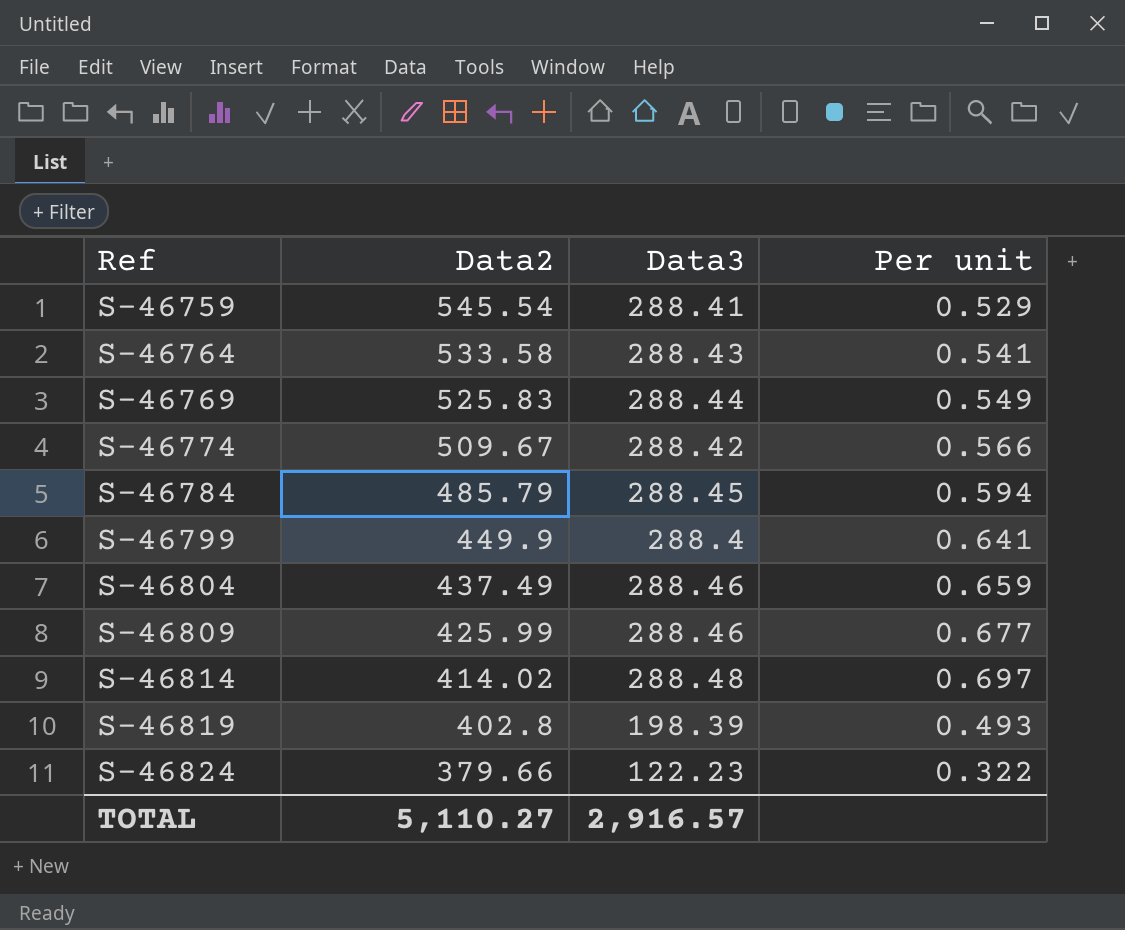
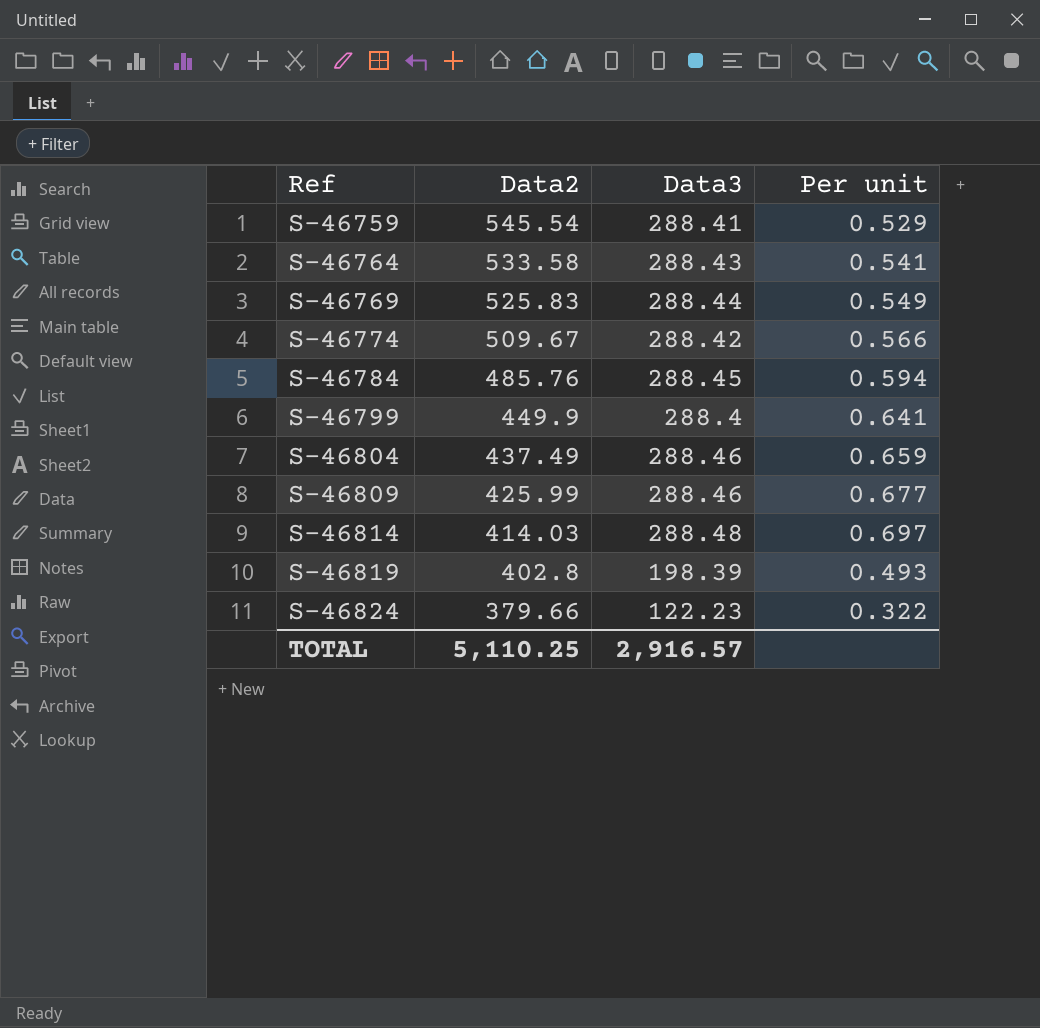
S-46784 | Data2: 485.79 -> 485.76
S-46814 | Data2: 414.02 -> 414.03
TOTAL | Data2: 5,110.27 -> 5,110.25

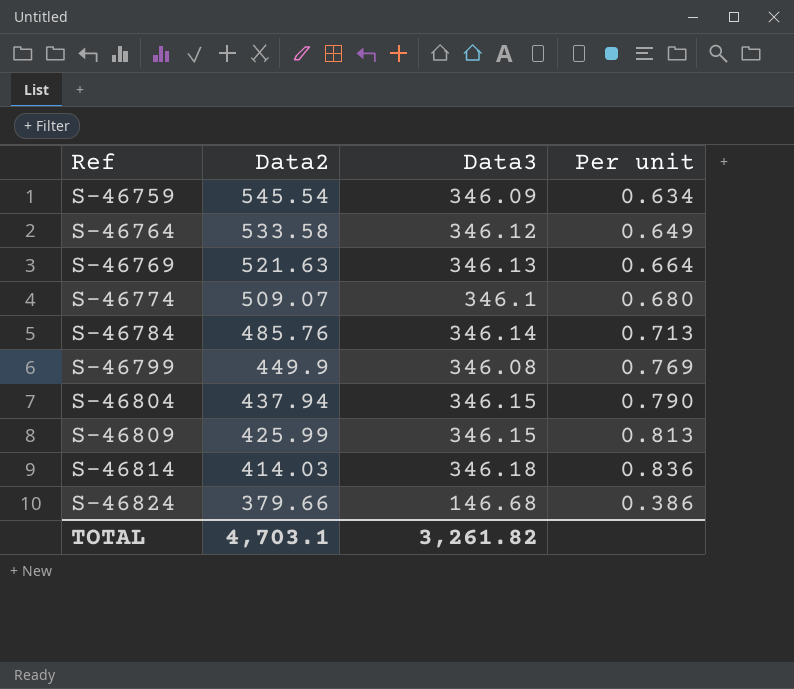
row S-46819: 402.8 | 198.39 | 0.493 -> none
S-46759 | Data3: 288.41 -> 346.09
S-46759 | Per unit: 0.529 -> 0.634
S-46764 | Data3: 288.43 -> 346.12
S-46764 | Per unit: 0.541 -> 0.649
S-46769 | Data2: 525.83 -> 521.63
S-46769 | Data3: 288.44 -> 346.13
S-46769 | Per unit: 0.549 -> 0.664
S-46774 | Data2: 509.67 -> 509.07
S-46774 | Data3: 288.42 -> 346.1
S-46774 | Per unit: 0.566 -> 0.680
S-46784 | Data3: 288.45 -> 346.14
S-46784 | Per unit: 0.594 -> 0.713
S-46799 | Data3: 288.4 -> 346.08
S-46799 | Per unit: 0.641 -> 0.769
S-46804 | Data2: 437.49 -> 437.94
S-46804 | Data3: 288.46 -> 346.15
S-46804 | Per unit: 0.659 -> 0.790
S-46809 | Data3: 288.46 -> 346.15
S-46809 | Per unit: 0.677 -> 0.813
S-46814 | Data3: 288.48 -> 346.18
S-46814 | Per unit: 0.697 -> 0.836
S-46824 | Data3: 122.23 -> 146.68
S-46824 | Per unit: 0.322 -> 0.386
TOTAL | Data2: 5,110.25 -> 4,703.1
TOTAL | Data3: 2,916.57 -> 3,261.82

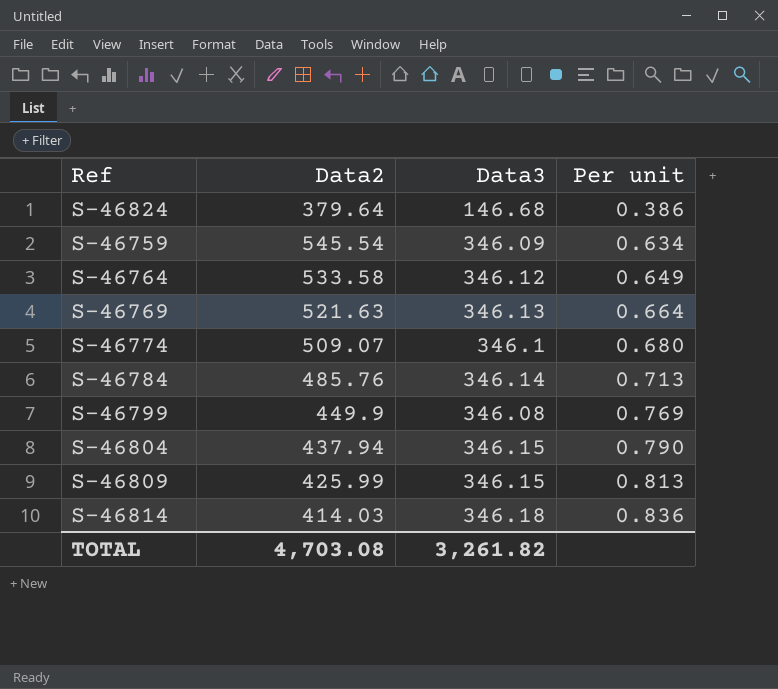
row order: Ref ascending -> Per unit ascending
S-46824 | Data2: 379.66 -> 379.64
TOTAL | Data2: 4,703.1 -> 4,703.08

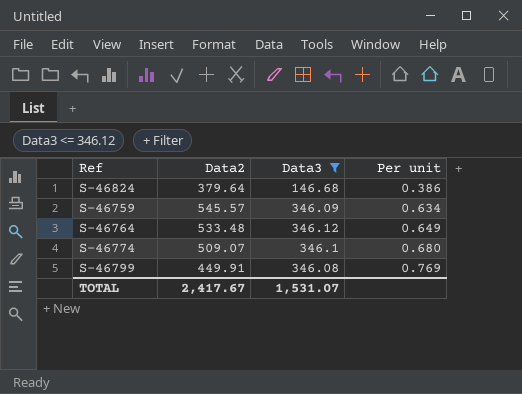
filter: none -> Data3 <= 346.12
S-46759 | Data2: 545.54 -> 545.57
S-46764 | Data2: 533.58 -> 533.48
S-46799 | Data2: 449.9 -> 449.91
TOTAL | Data2: 4,703.08 -> 2,417.67
TOTAL | Data3: 3,261.82 -> 1,531.07

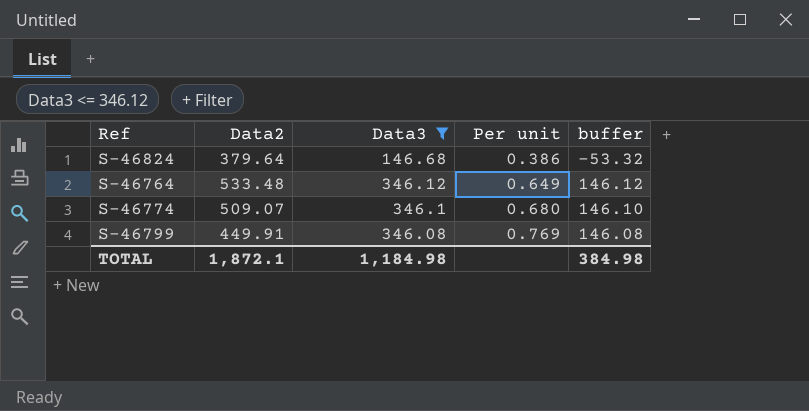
column buffer | formula: none -> [Data3] - 200
row S-46759: 545.57 | 346.09 | 0.634 -> none
TOTAL | Data2: 2,417.67 -> 1,872.1
TOTAL | Data3: 1,531.07 -> 1,184.98

